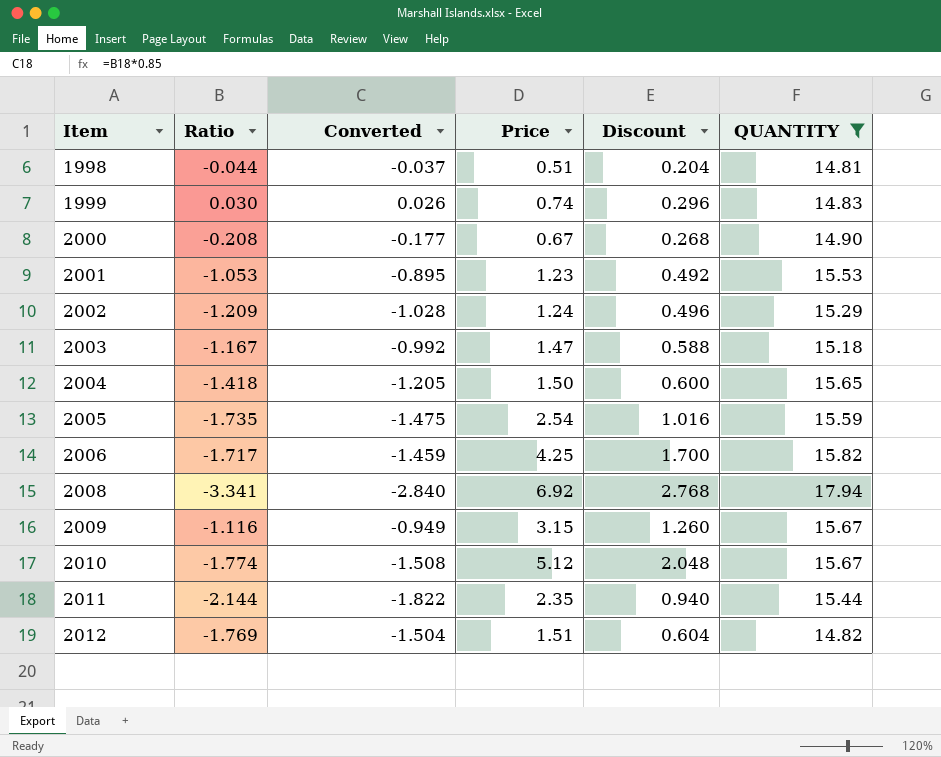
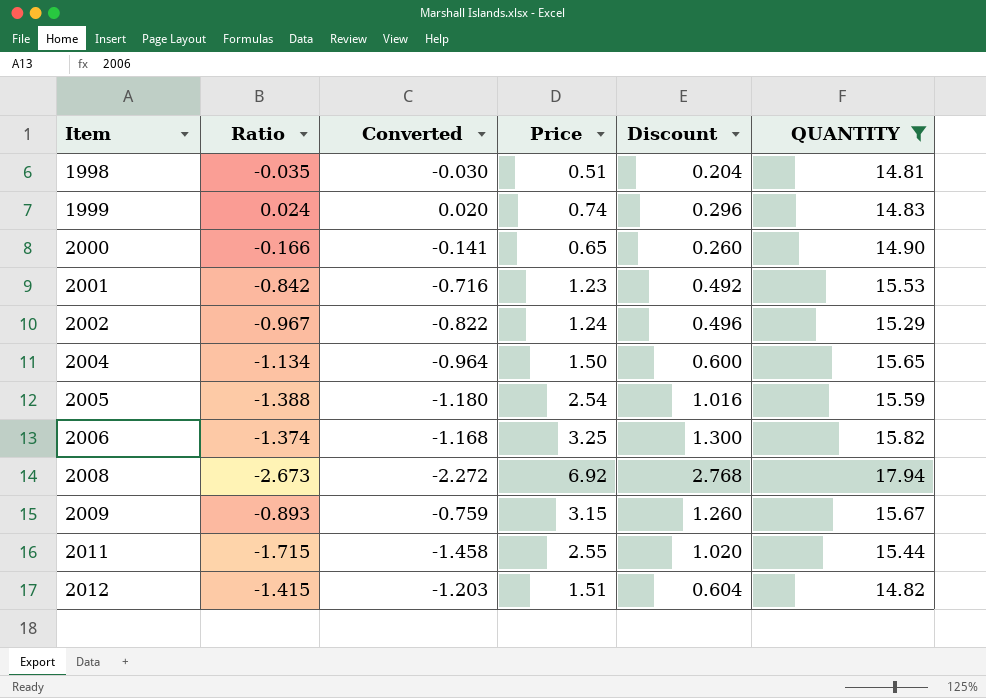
row 2003: -1.167 | -0.992 | 1.47 | 0.588 | 15.18 -> none
row 2010: -1.774 | -1.508 | 5.12 | 2.048 | 15.67 -> none
1998 | Ratio: -0.044 -> -0.035
1998 | Converted: -0.037 -> -0.030
1999 | Ratio: 0.030 -> 0.024
1999 | Converted: 0.026 -> 0.020
2000 | Ratio: -0.208 -> -0.166
2000 | Converted: -0.177 -> -0.141
2000 | Price: 0.67 -> 0.65
2000 | Discount: 0.268 -> 0.260
2001 | Ratio: -1.053 -> -0.842
2001 | Converted: -0.895 -> -0.716
2002 | Ratio: -1.209 -> -0.967
2002 | Converted: -1.028 -> -0.822
2004 | Ratio: -1.418 -> -1.134
2004 | Converted: -1.205 -> -0.964
2005 | Ratio: -1.735 -> -1.388
2005 | Converted: -1.475 -> -1.180
2006 | Ratio: -1.717 -> -1.374
2006 | Converted: -1.459 -> -1.168
2006 | Price: 4.25 -> 3.25
2006 | Discount: 1.700 -> 1.300
2008 | Ratio: -3.341 -> -2.673
2008 | Converted: -2.840 -> -2.272
2009 | Ratio: -1.116 -> -0.893
2009 | Converted: -0.949 -> -0.759
2011 | Ratio: -2.144 -> -1.715
2011 | Converted: -1.822 -> -1.458
2011 | Price: 2.35 -> 2.55
2011 | Discount: 0.940 -> 1.020
2012 | Ratio: -1.769 -> -1.415
2012 | Converted: -1.504 -> -1.203

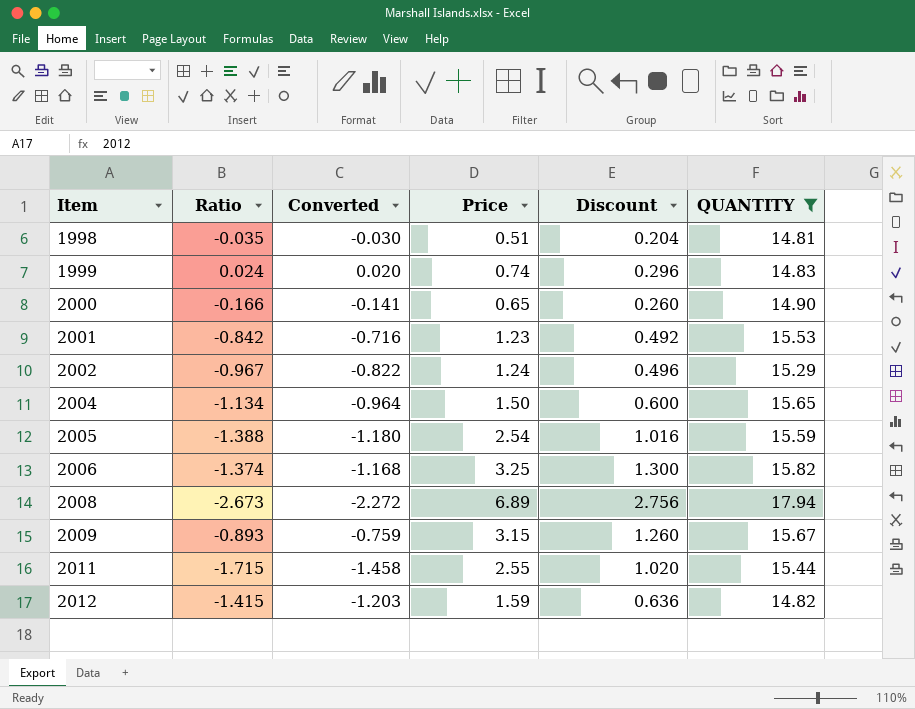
2008 | Price: 6.92 -> 6.89
2008 | Discount: 2.768 -> 2.756
2012 | Price: 1.51 -> 1.59
2012 | Discount: 0.604 -> 0.636

